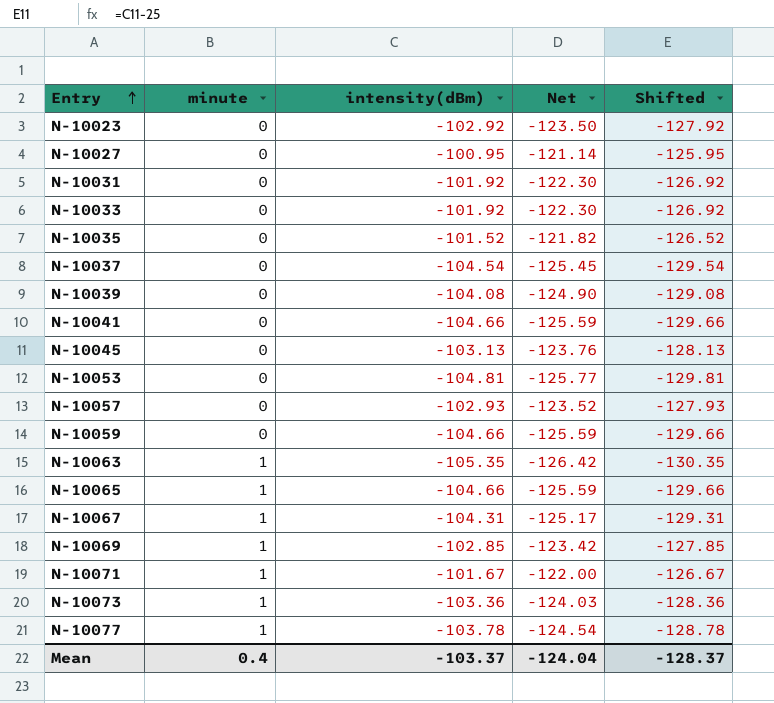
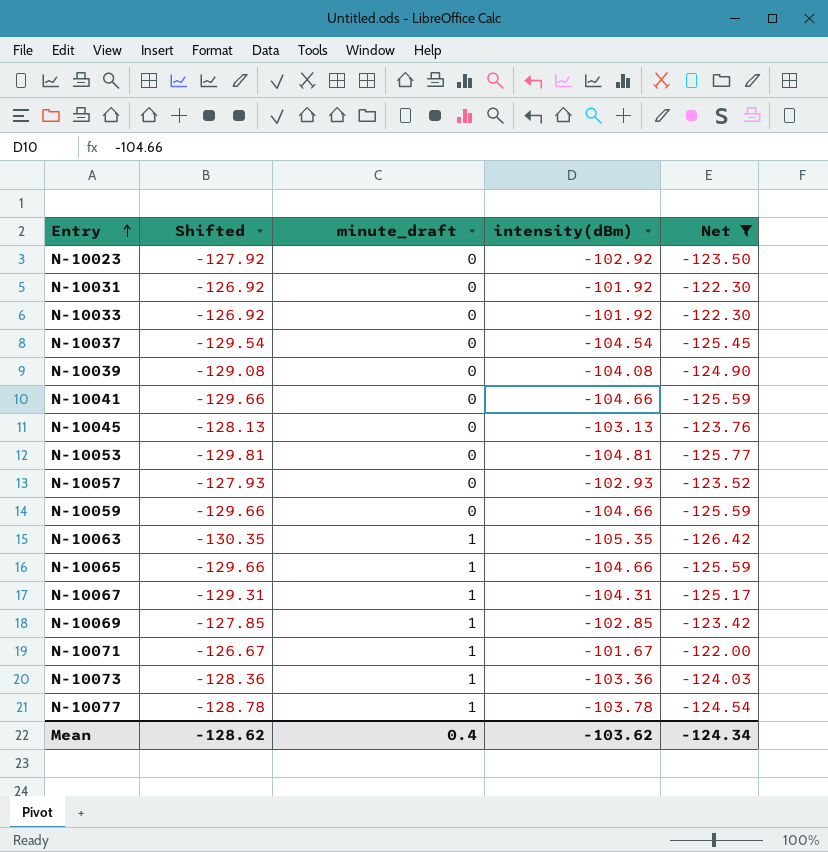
filter: none -> Net <= -122.00
column Shifted | position: 5 -> 2
column name: minute -> minute_draft
Mean | Shifted: -128.37 -> -128.62
Mean | intensity(dBm): -103.37 -> -103.62
Mean | Net: -124.04 -> -124.34

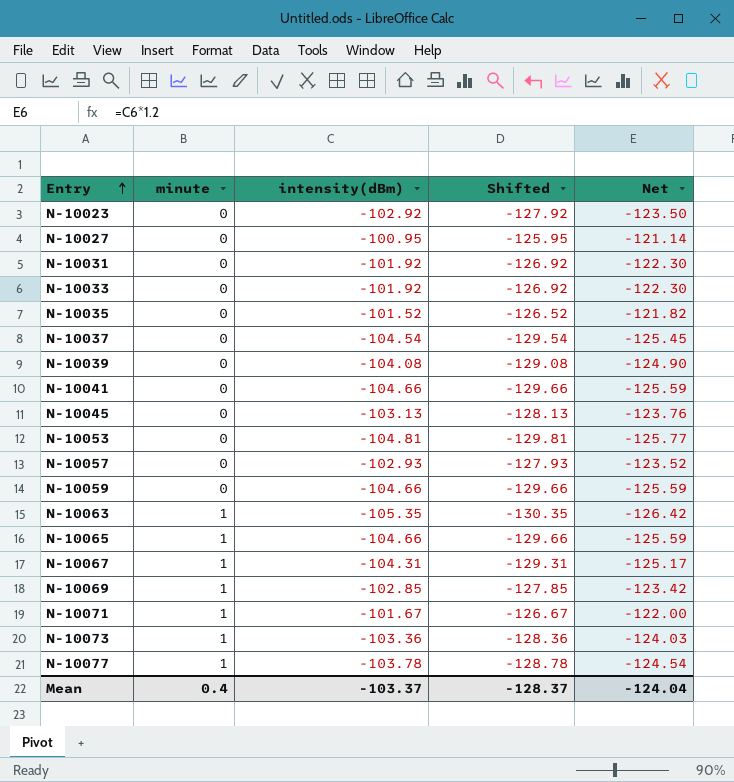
filter: Net <= -122.00 -> none
column name: minute_draft -> minute
column Shifted | position: 2 -> 4
Mean | intensity(dBm): -103.62 -> -103.37
Mean | Shifted: -128.62 -> -128.37
Mean | Net: -124.34 -> -124.04

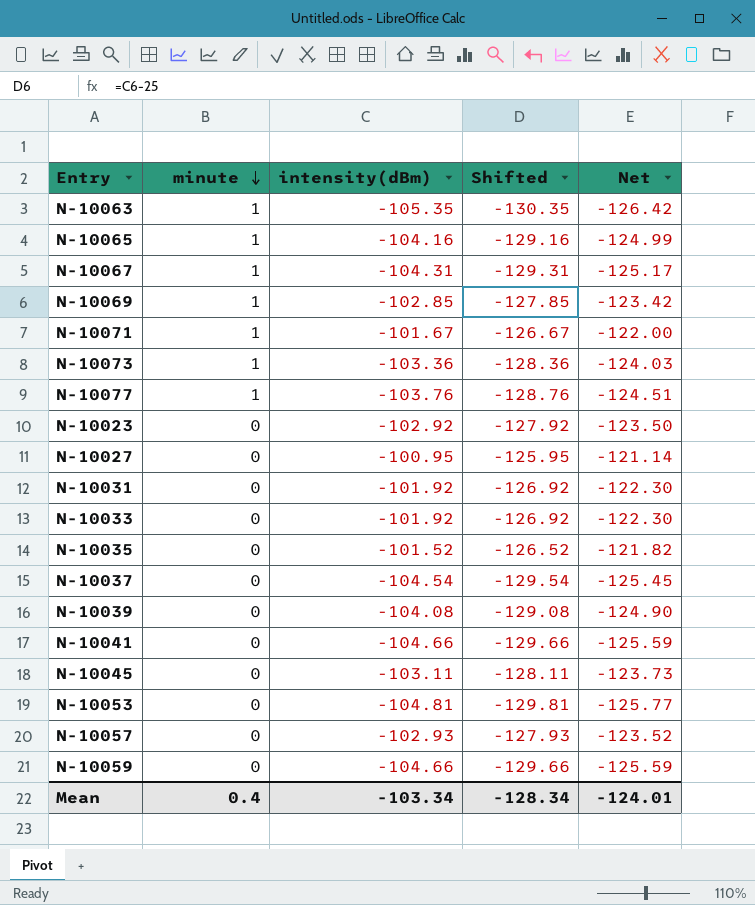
row order: Entry ascending -> minute descending
N-10065 | intensity(dBm): -104.66 -> -104.16
N-10065 | Shifted: -129.66 -> -129.16
N-10065 | Net: -125.59 -> -124.99
N-10077 | intensity(dBm): -103.78 -> -103.76
N-10077 | Shifted: -128.78 -> -128.76
N-10077 | Net: -124.54 -> -124.51
N-10045 | intensity(dBm): -103.13 -> -103.11
N-10045 | Shifted: -128.13 -> -128.11
N-10045 | Net: -123.76 -> -123.73
Mean | intensity(dBm): -103.37 -> -103.34
Mean | Shifted: -128.37 -> -128.34
Mean | Net: -124.04 -> -124.01

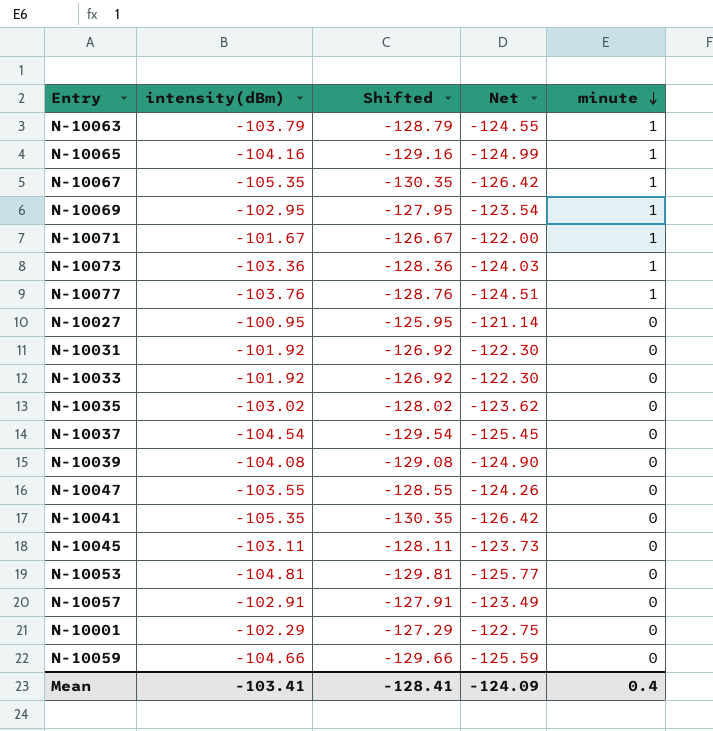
column minute | position: 2 -> 5
row N-10023: 0 | -102.92 | -127.92 | -123.50 -> none
N-10063 | intensity(dBm): -105.35 -> -103.79
N-10063 | Shifted: -130.35 -> -128.79
N-10063 | Net: -126.42 -> -124.55
N-10067 | intensity(dBm): -104.31 -> -105.35
N-10067 | Shifted: -129.31 -> -130.35
N-10067 | Net: -125.17 -> -126.42
N-10069 | intensity(dBm): -102.85 -> -102.95
N-10069 | Shifted: -127.85 -> -127.95
N-10069 | Net: -123.42 -> -123.54
N-10035 | intensity(dBm): -101.52 -> -103.02
N-10035 | Shifted: -126.52 -> -128.02
N-10035 | Net: -121.82 -> -123.62
row N-10047: none -> -103.55 | -128.55 | -124.26 | 0
N-10041 | intensity(dBm): -104.66 -> -105.35
N-10041 | Shifted: -129.66 -> -130.35
N-10041 | Net: -125.59 -> -126.42
N-10057 | intensity(dBm): -102.93 -> -102.91
N-10057 | Shifted: -127.93 -> -127.91
N-10057 | Net: -123.52 -> -123.49
row N-10001: none -> -102.29 | -127.29 | -122.75 | 0
Mean | intensity(dBm): -103.34 -> -103.41
Mean | Shifted: -128.34 -> -128.41
Mean | Net: -124.01 -> -124.09

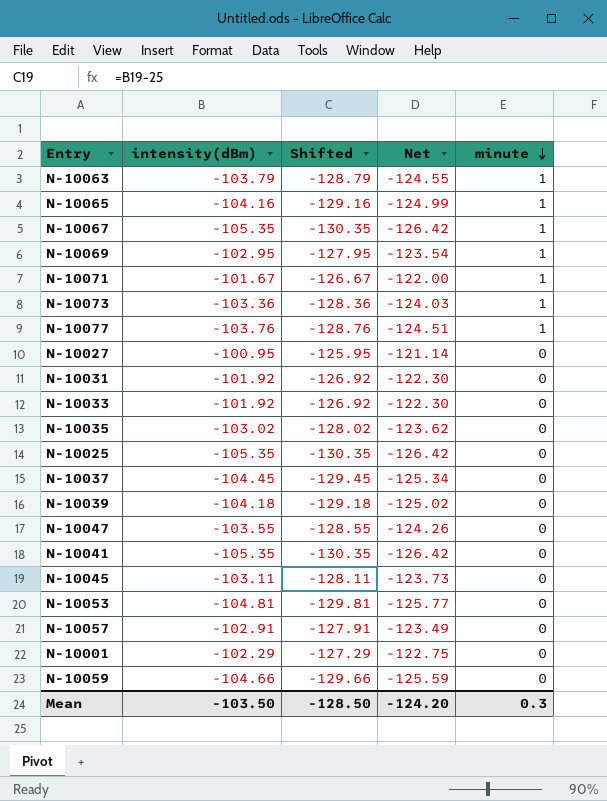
row N-10025: none -> -105.35 | -130.35 | -126.42 | 0
N-10037 | intensity(dBm): -104.54 -> -104.45
N-10037 | Shifted: -129.54 -> -129.45
N-10037 | Net: -125.45 -> -125.34
N-10039 | intensity(dBm): -104.08 -> -104.18
N-10039 | Shifted: -129.08 -> -129.18
N-10039 | Net: -124.90 -> -125.02
Mean | intensity(dBm): -103.41 -> -103.50
Mean | Shifted: -128.41 -> -128.50
Mean | Net: -124.09 -> -124.20
Mean | minute: 0.4 -> 0.3

